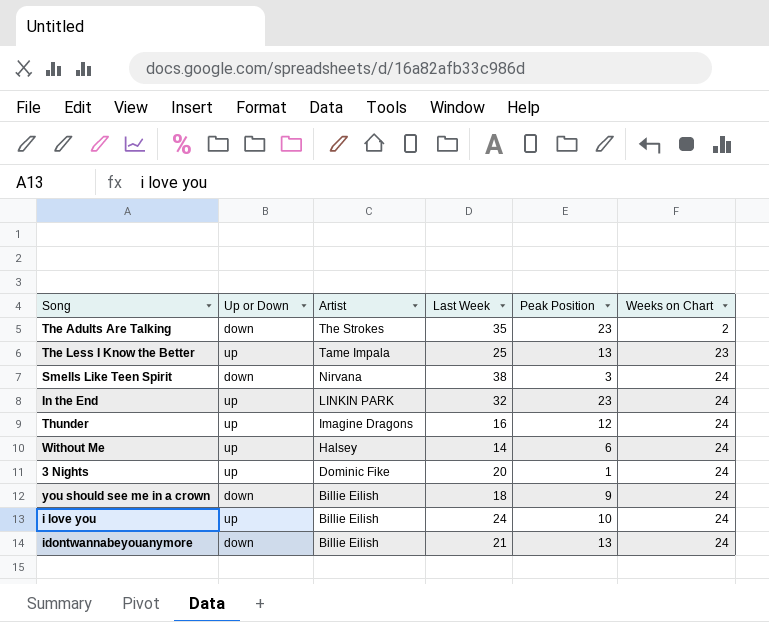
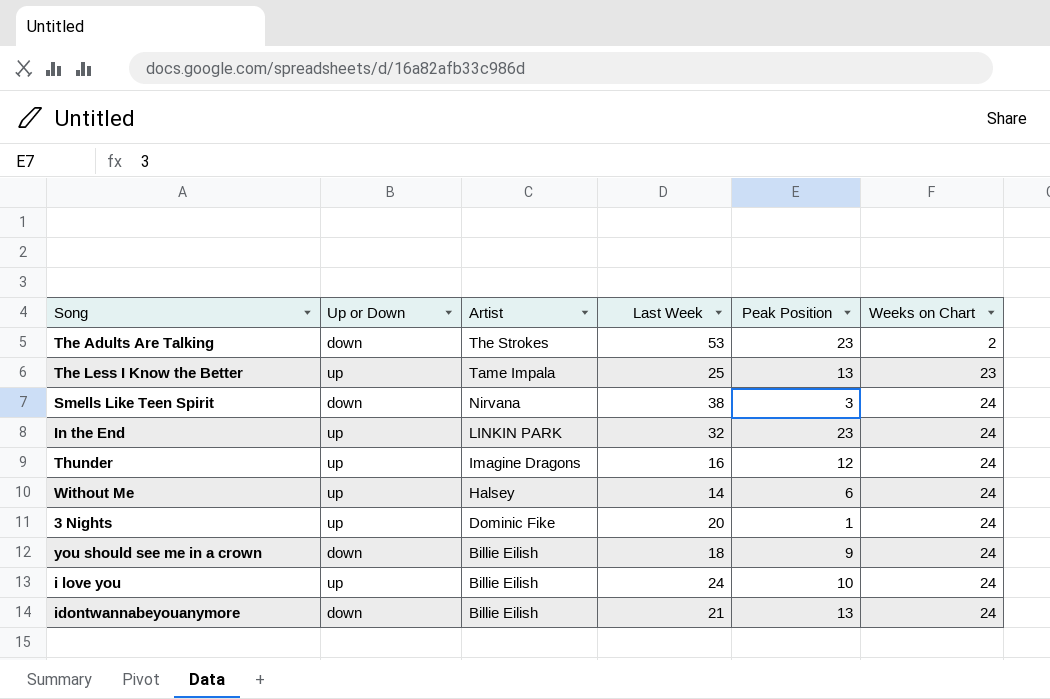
The Adults Are Talking | Last Week: 35 -> 53

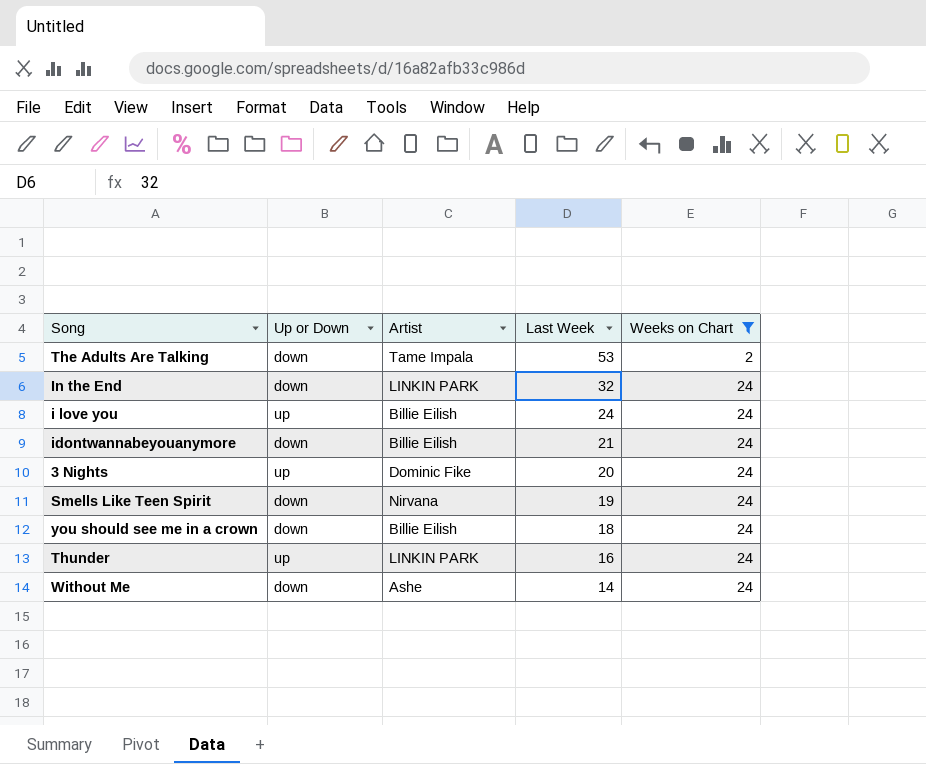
filter: none -> Weeks on Chart != 23
row order: Artist descending -> Last Week descending
column Peak Position | position: 5 -> none
The Adults Are Talking | Artist: The Strokes -> Tame Impala
In the End | Up or Down: up -> down
Smells Like Teen Spirit | Last Week: 38 -> 19
Thunder | Artist: Imagine Dragons -> LINKIN PARK
Without Me | Up or Down: up -> down
Without Me | Artist: Halsey -> Ashe

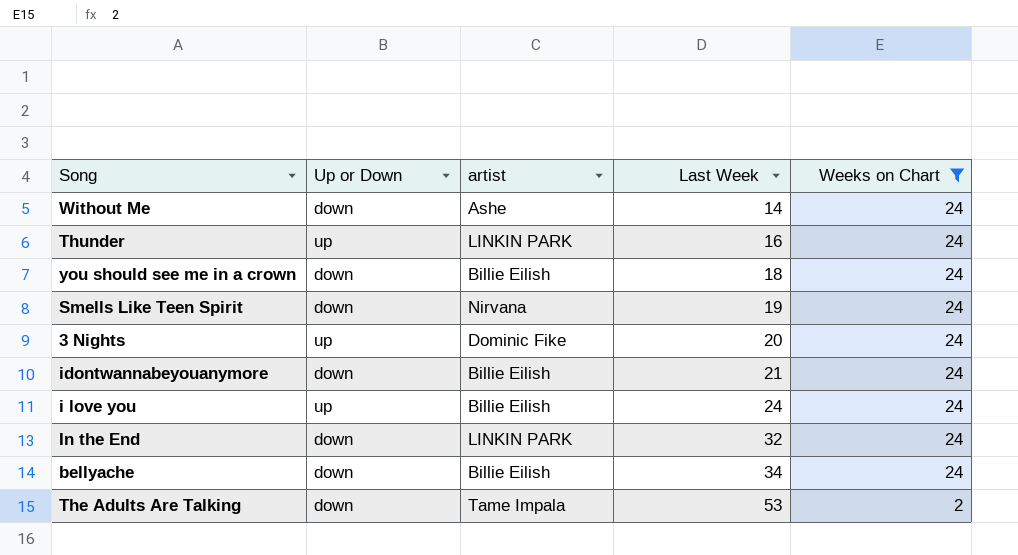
row order: Last Week descending -> Last Week ascending
column name: Artist -> artist
row bellyache: none -> down | Billie Eilish | 34 | 24

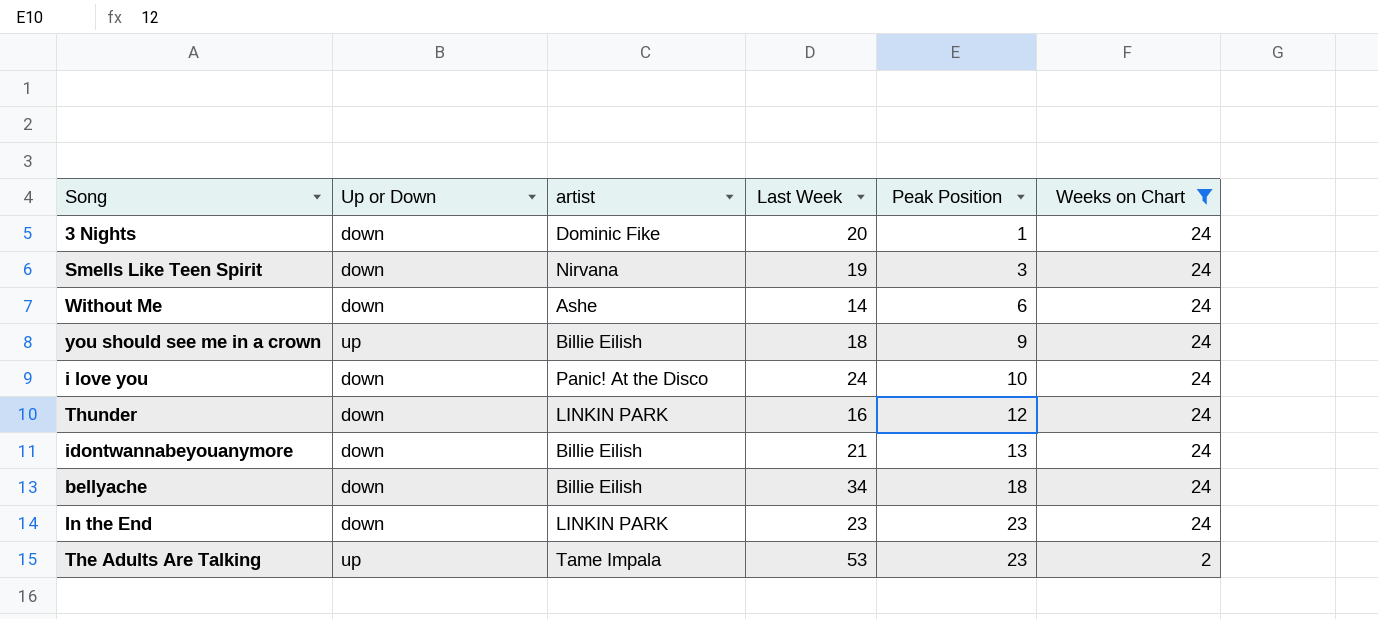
row order: Last Week ascending -> Peak Position ascending
column Peak Position | position: none -> 5
3 Nights | Up or Down: up -> down
you should see me in a crown | Up or Down: down -> up
i love you | Up or Down: up -> down
i love you | artist: Billie Eilish -> Panic! At the Disco
Thunder | Up or Down: up -> down
In the End | Last Week: 32 -> 23
The Adults Are Talking | Up or Down: down -> up

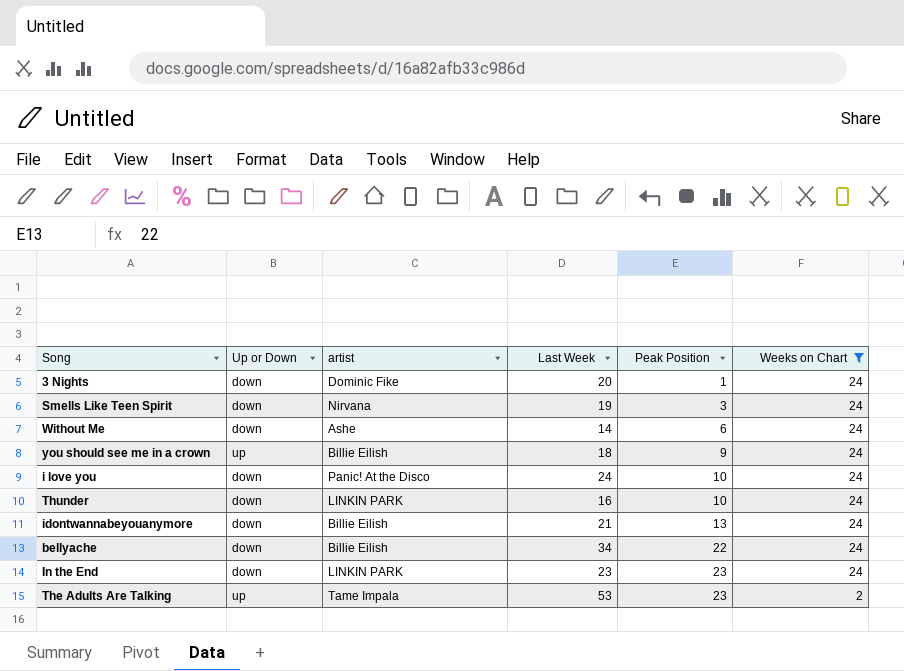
Thunder | Peak Position: 12 -> 10
bellyache | Peak Position: 18 -> 22

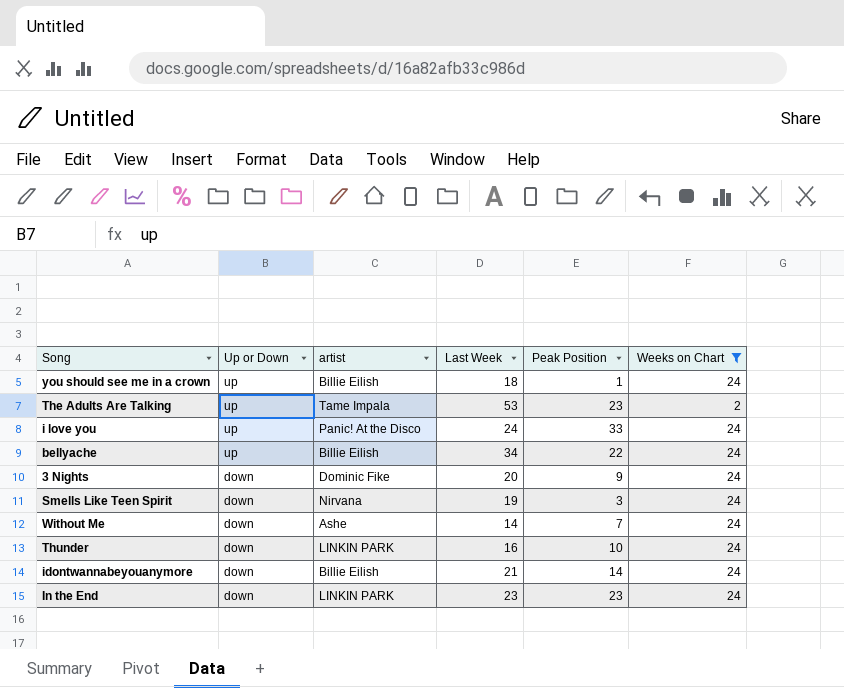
row order: Peak Position ascending -> Up or Down descending
you should see me in a crown | Peak Position: 9 -> 1
i love you | Up or Down: down -> up
i love you | Peak Position: 10 -> 33
bellyache | Up or Down: down -> up
3 Nights | Peak Position: 1 -> 9
Without Me | Peak Position: 6 -> 7
idontwannabeyouanymore | Peak Position: 13 -> 14

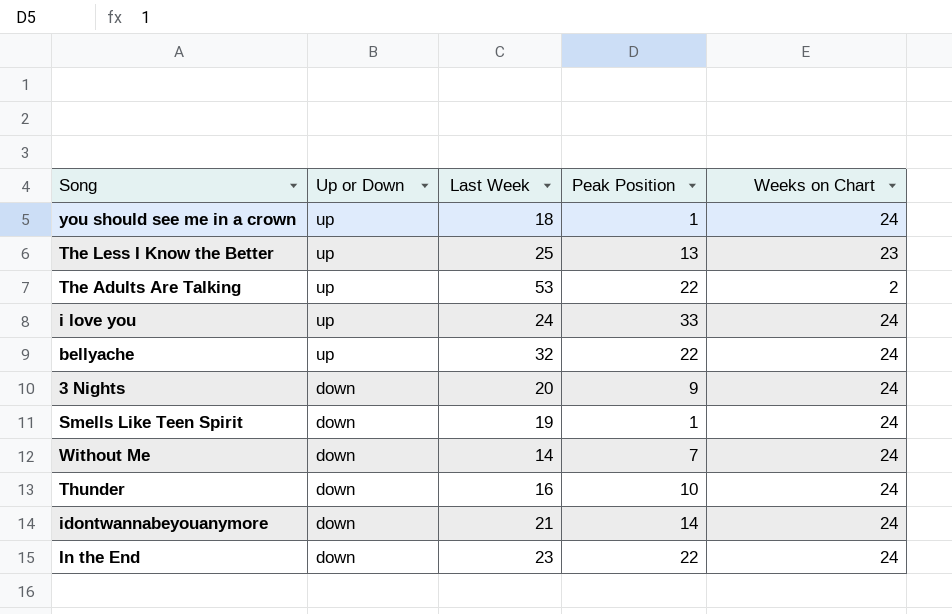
filter: Weeks on Chart != 23 -> none
column artist | position: 3 -> none
The Adults Are Talking | Peak Position: 23 -> 22
bellyache | Last Week: 34 -> 32
Smells Like Teen Spirit | Peak Position: 3 -> 1
In the End | Peak Position: 23 -> 22

